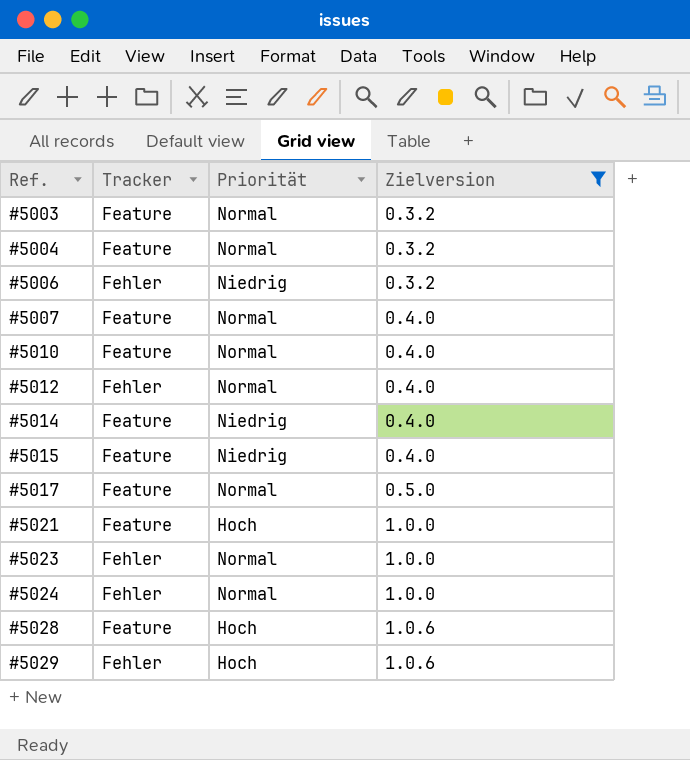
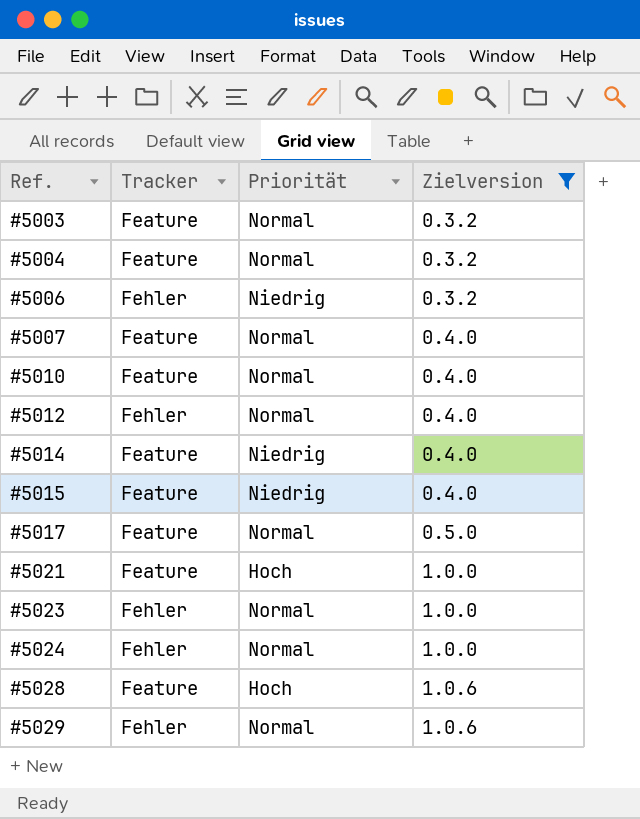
#5029 | Priorität: Hoch -> Normal

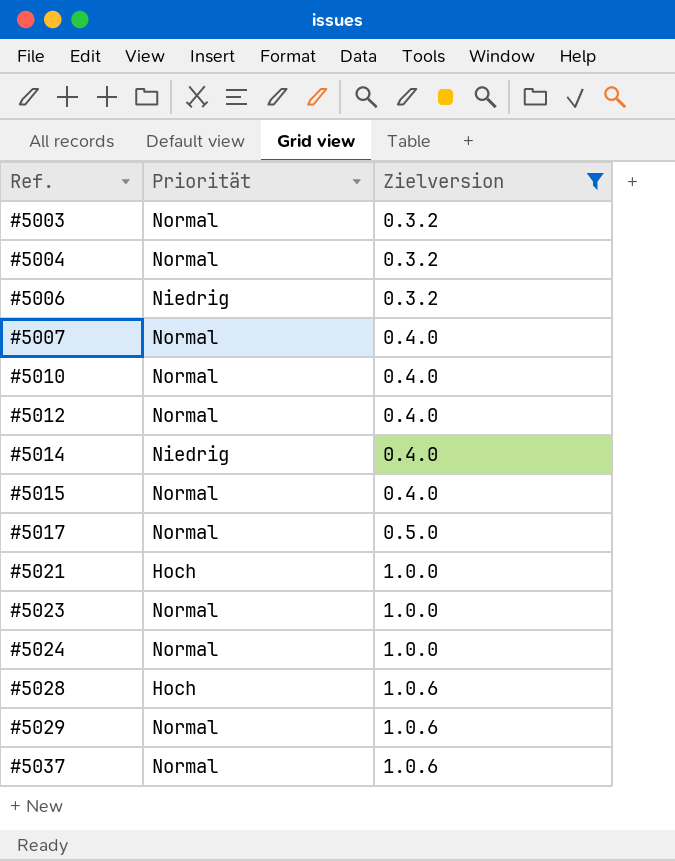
column Tracker | position: 2 -> none
#5015 | Priorität: Niedrig -> Normal
row #5037: none -> Normal | 1.0.6

